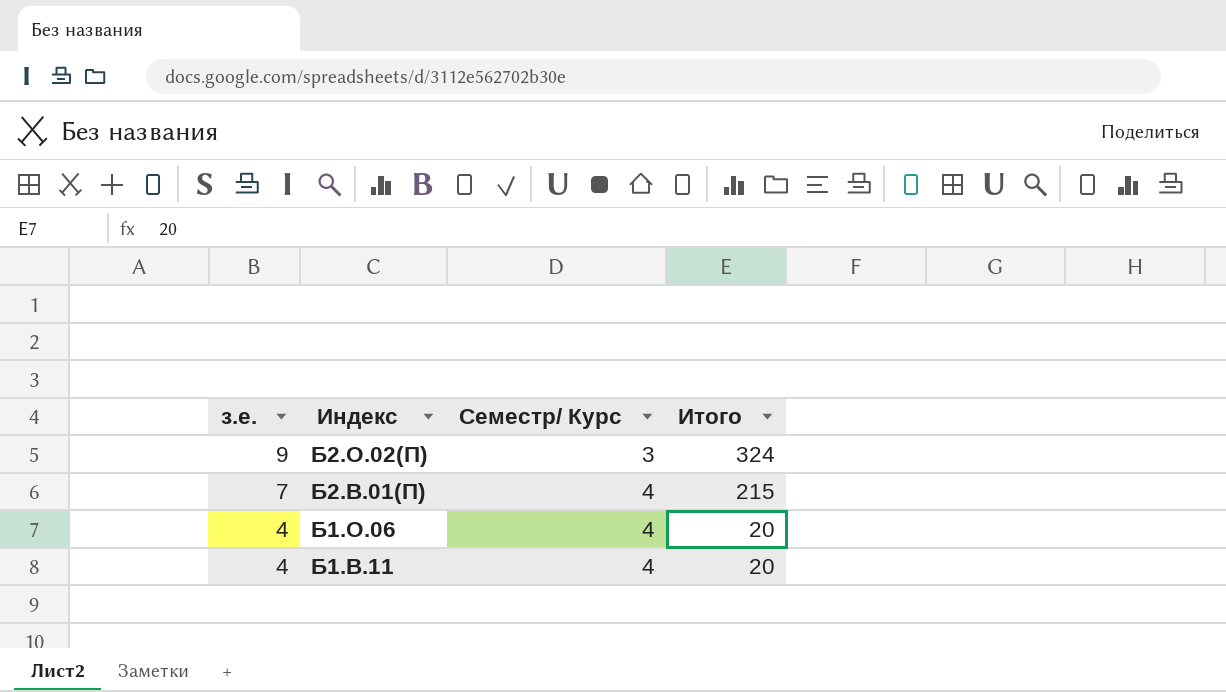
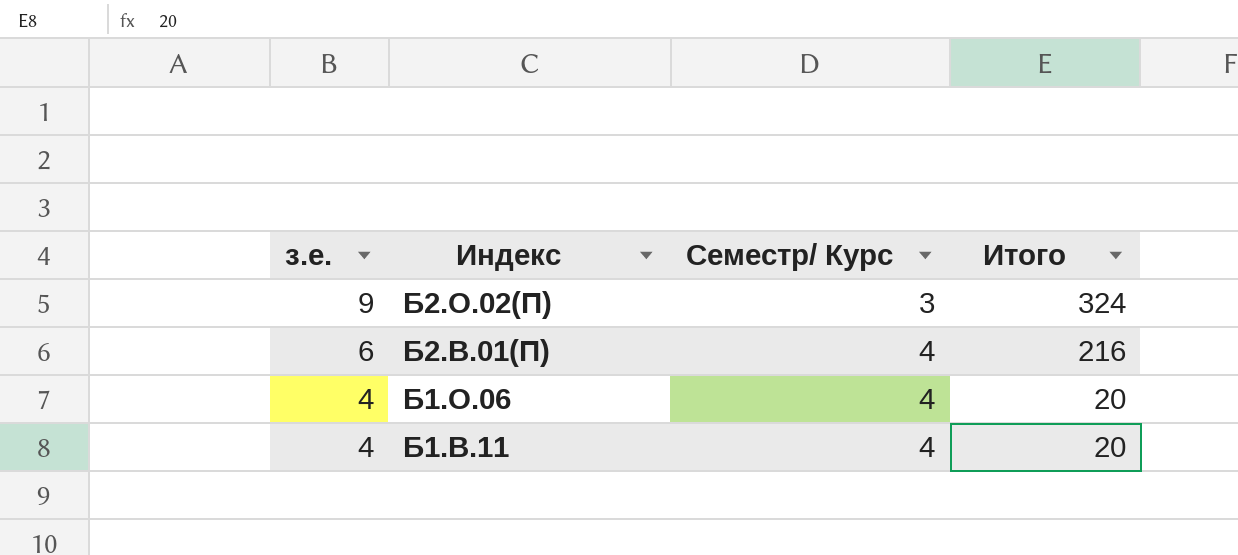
Б2.В.01(П) | з.е.: 7 -> 6
Б2.В.01(П) | Итого: 215 -> 216

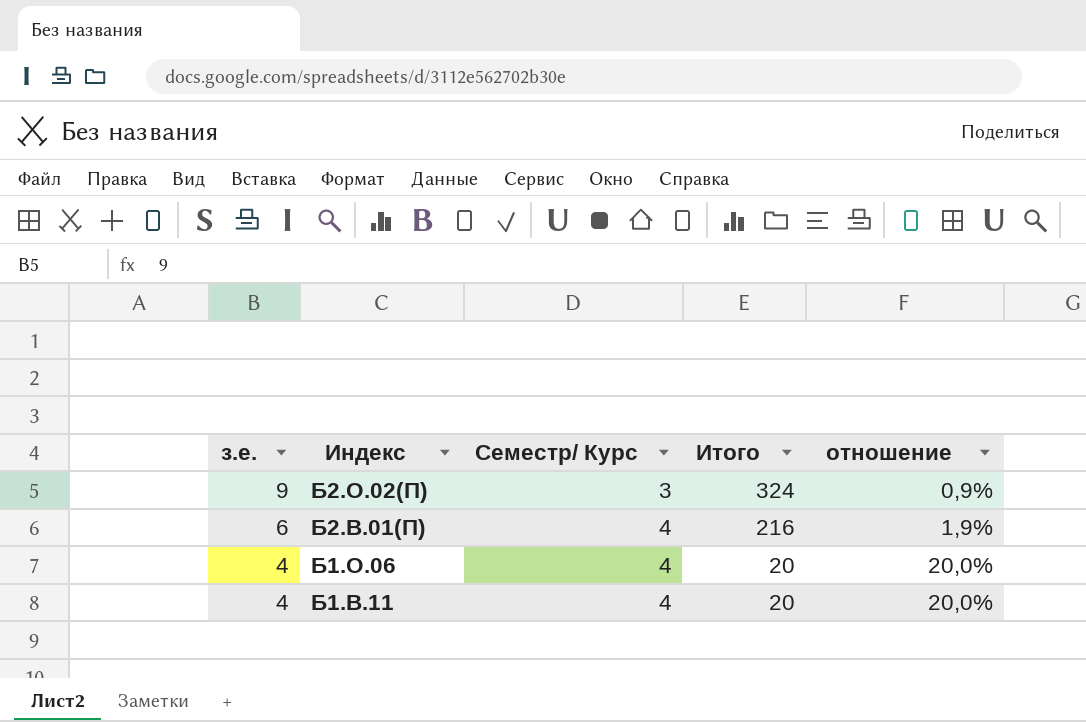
column отношение | formula: none -> [Семестр/ Курс] / [Итого]

